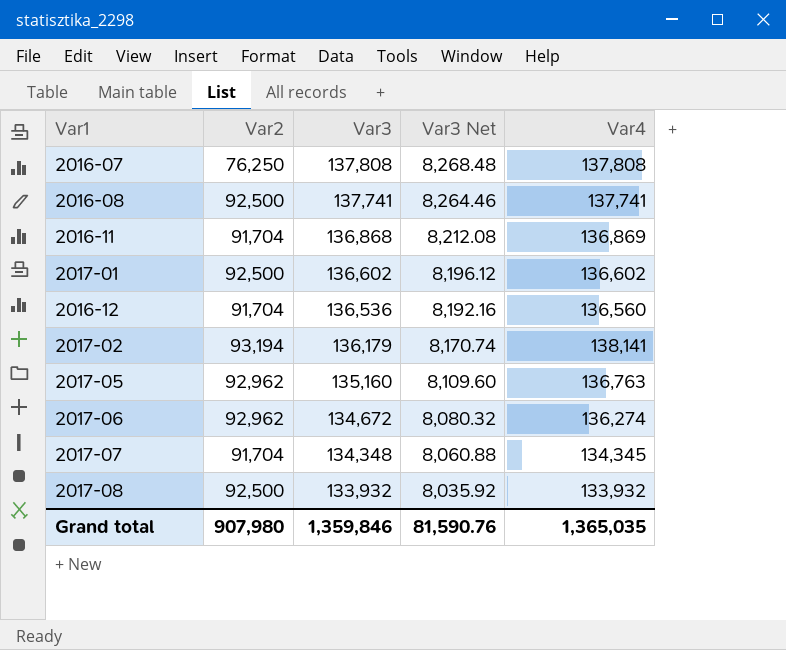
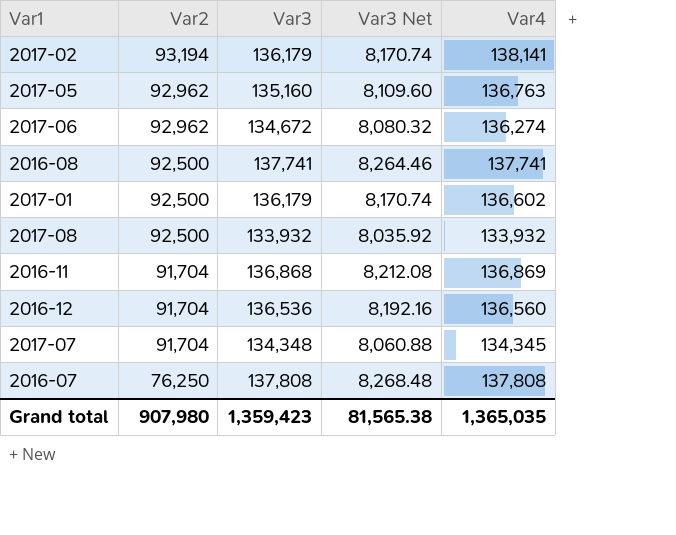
row order: Var3 descending -> Var2 descending
2017-01 | Var3: 136,602 -> 136,179
2017-01 | Var3 Net: 8,196.12 -> 8,170.74
Grand total | Var3: 1,359,846 -> 1,359,423
Grand total | Var3 Net: 81,590.76 -> 81,565.38

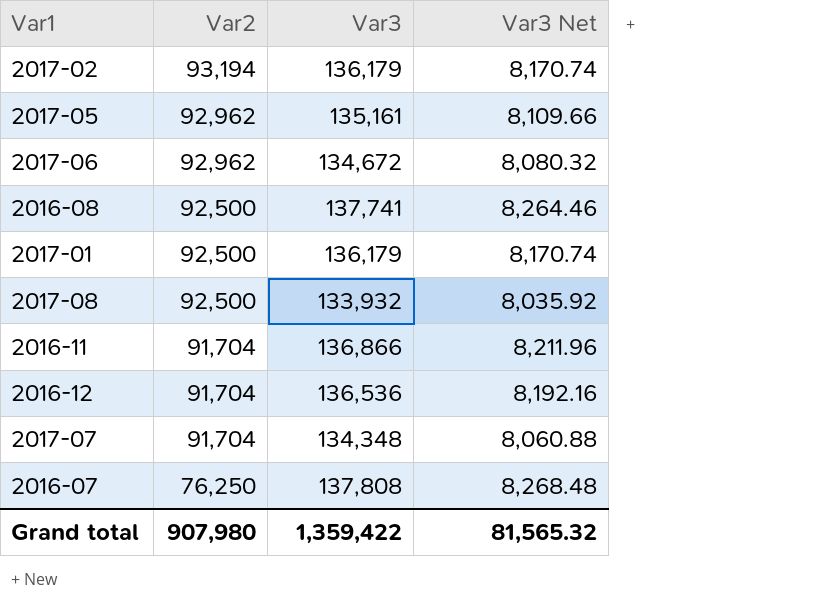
column Var4 | position: 5 -> none
2017-05 | Var3: 135,160 -> 135,161
2017-05 | Var3 Net: 8,109.60 -> 8,109.66
2016-11 | Var3: 136,868 -> 136,866
2016-11 | Var3 Net: 8,212.08 -> 8,211.96
Grand total | Var3: 1,359,423 -> 1,359,422
Grand total | Var3 Net: 81,565.38 -> 81,565.32

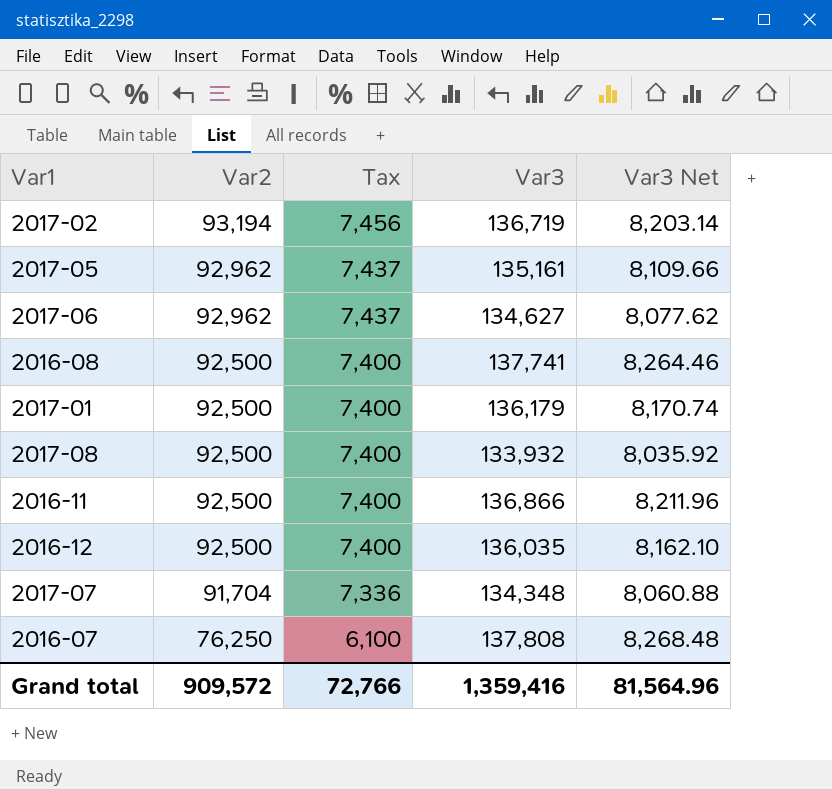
column Tax | formula: none -> [Var2] * 0.08
2017-02 | Var3: 136,179 -> 136,719
2017-02 | Var3 Net: 8,170.74 -> 8,203.14
2017-06 | Var3: 134,672 -> 134,627
2017-06 | Var3 Net: 8,080.32 -> 8,077.62
2016-11 | Var2: 91,704 -> 92,500
2016-12 | Var2: 91,704 -> 92,500
2016-12 | Var3: 136,536 -> 136,035
2016-12 | Var3 Net: 8,192.16 -> 8,162.10
Grand total | Var2: 907,980 -> 909,572
Grand total | Var3: 1,359,422 -> 1,359,416
Grand total | Var3 Net: 81,565.32 -> 81,564.96

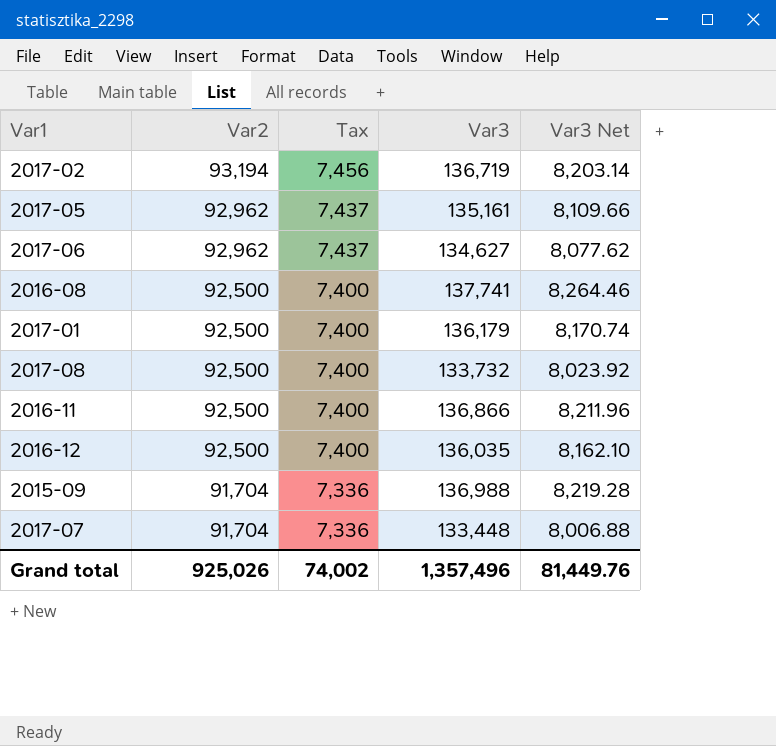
row 2016-07: 76,250 | 6,100 | 137,808 | 8,268.48 -> none
2017-08 | Var3: 133,932 -> 133,732
2017-08 | Var3 Net: 8,035.92 -> 8,023.92
row 2015-09: none -> 91,704 | 7,336 | 136,988 | 8,219.28
2017-07 | Var3: 134,348 -> 133,448
2017-07 | Var3 Net: 8,060.88 -> 8,006.88
Grand total | Var2: 909,572 -> 925,026
Grand total | Tax: 72,766 -> 74,002
Grand total | Var3: 1,359,416 -> 1,357,496
Grand total | Var3 Net: 81,564.96 -> 81,449.76

